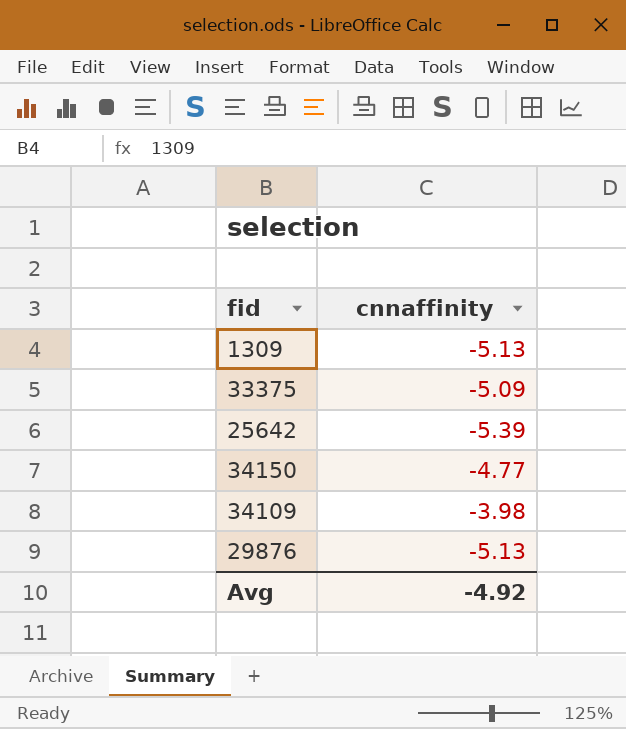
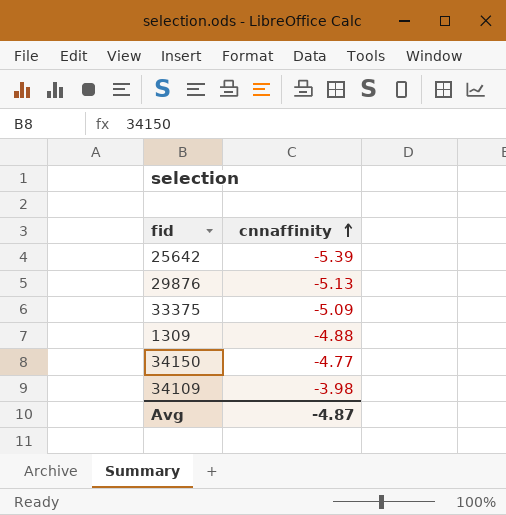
row order: none -> cnnaffinity ascending
1309 | cnnaffinity: -5.13 -> -4.88
Avg | cnnaffinity: -4.92 -> -4.87

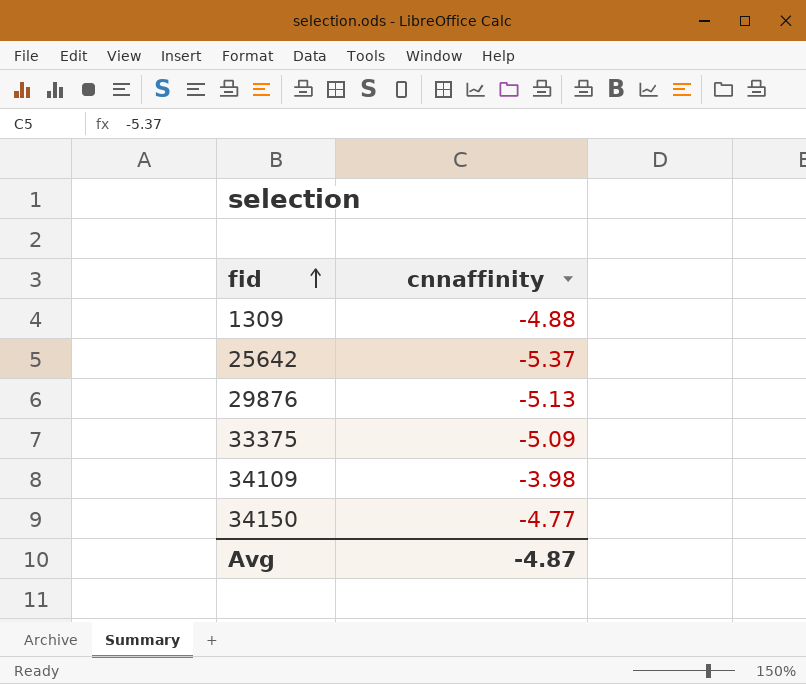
row order: cnnaffinity ascending -> fid ascending
25642 | cnnaffinity: -5.39 -> -5.37

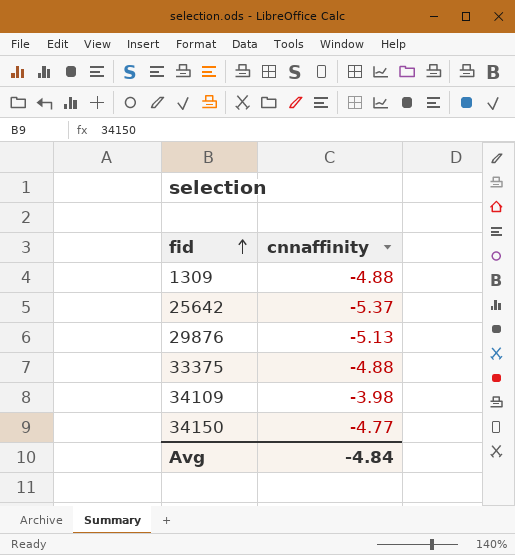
33375 | cnnaffinity: -5.09 -> -4.88
Avg | cnnaffinity: -4.87 -> -4.84

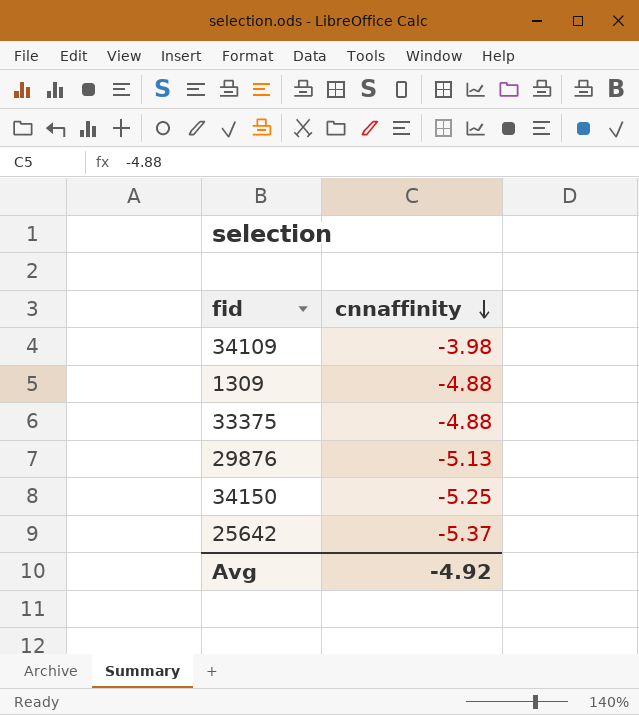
row order: fid ascending -> cnnaffinity descending
34150 | cnnaffinity: -4.77 -> -5.25
Avg | cnnaffinity: -4.84 -> -4.92

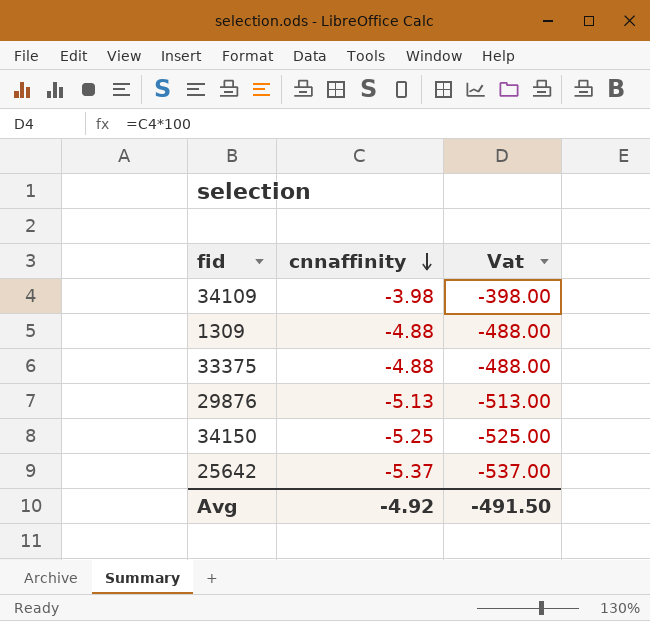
column Vat | formula: none -> [cnnaffinity] * 100

